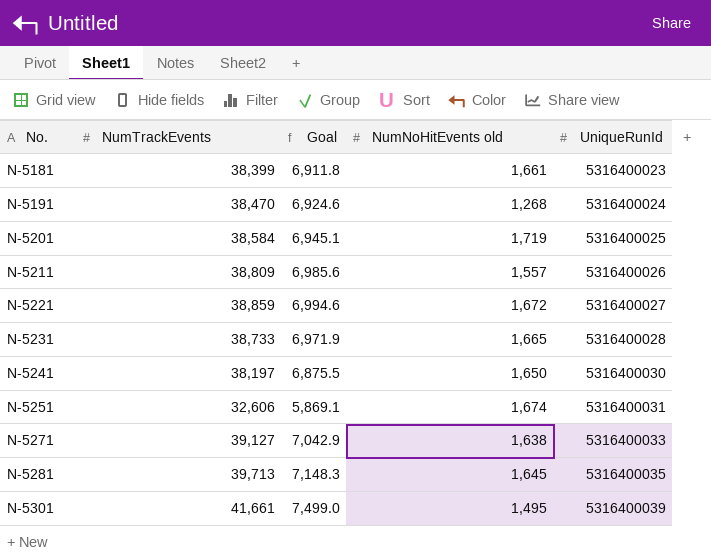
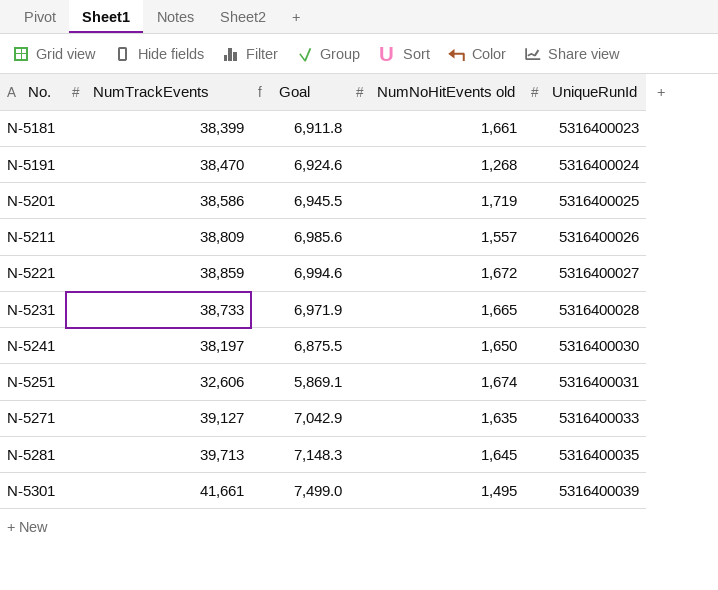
N-5201 | NumTrackEvents: 38,584 -> 38,586
N-5201 | Goal: 6,945.1 -> 6,945.5
N-5271 | NumNoHitEvents old: 1,638 -> 1,635

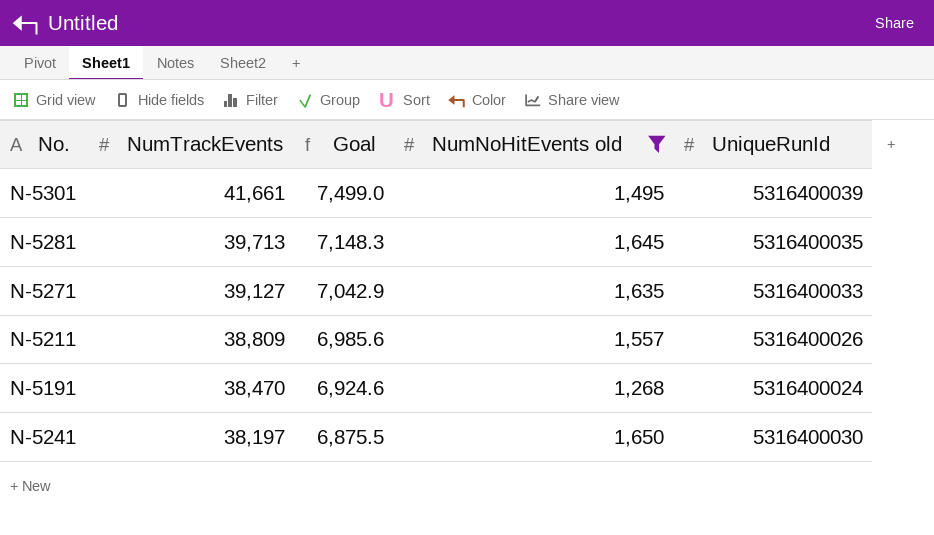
filter: none -> NumNoHitEvents old <= 1,650
row order: No. ascending -> NumTrackEvents descending

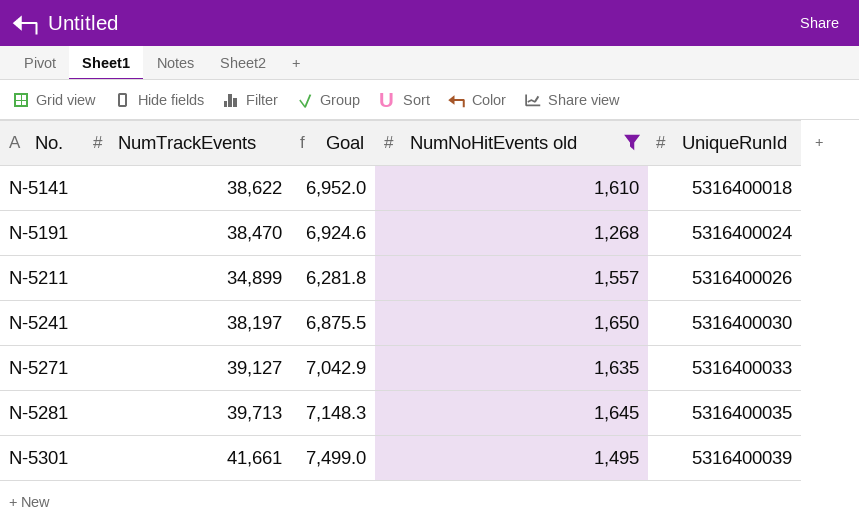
row order: NumTrackEvents descending -> No. ascending
row N-5141: none -> 38,622 | 6,952.0 | 1,610 | 5316400018
N-5211 | NumTrackEvents: 38,809 -> 34,899
N-5211 | Goal: 6,985.6 -> 6,281.8

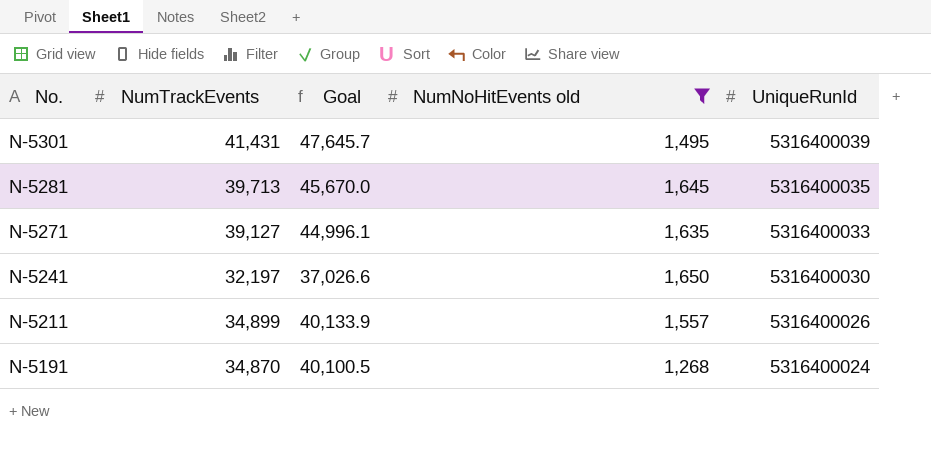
row order: No. ascending -> No. descending
column Goal | formula: [NumTrackEvents] * 0.18 -> [NumTrackEvents] * 1.15
row N-5141: 38,622 | 6,952.0 | 1,610 | 5316400018 -> none
N-5301 | NumTrackEvents: 41,661 -> 41,431
N-5241 | NumTrackEvents: 38,197 -> 32,197
N-5191 | NumTrackEvents: 38,470 -> 34,870

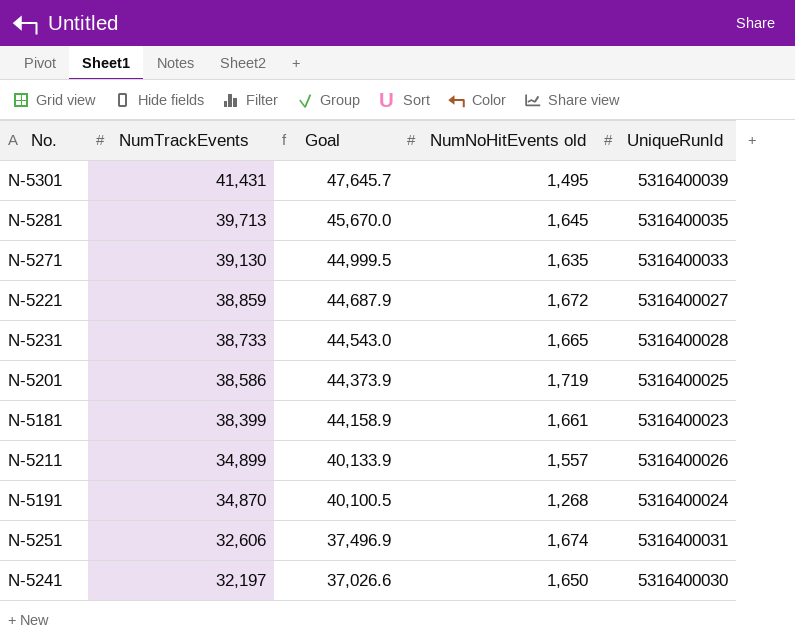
filter: NumNoHitEvents old <= 1,650 -> none
row order: No. descending -> NumTrackEvents descending
N-5271 | NumTrackEvents: 39,127 -> 39,130
N-5271 | Goal: 44,996.1 -> 44,999.5

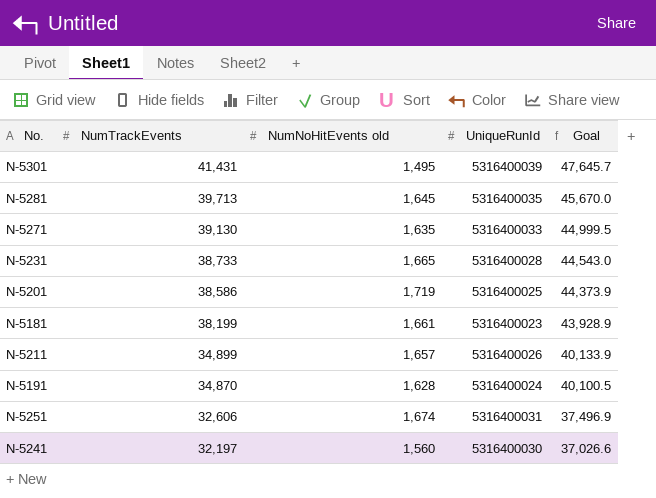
column Goal | position: 3 -> 5
row N-5221: 38,859 | 44,687.9 | 1,672 | 5316400027 -> none
N-5181 | NumTrackEvents: 38,399 -> 38,199
N-5181 | Goal: 44,158.9 -> 43,928.9
N-5211 | NumNoHitEvents old: 1,557 -> 1,657
N-5191 | NumNoHitEvents old: 1,268 -> 1,628
N-5241 | NumNoHitEvents old: 1,650 -> 1,560

